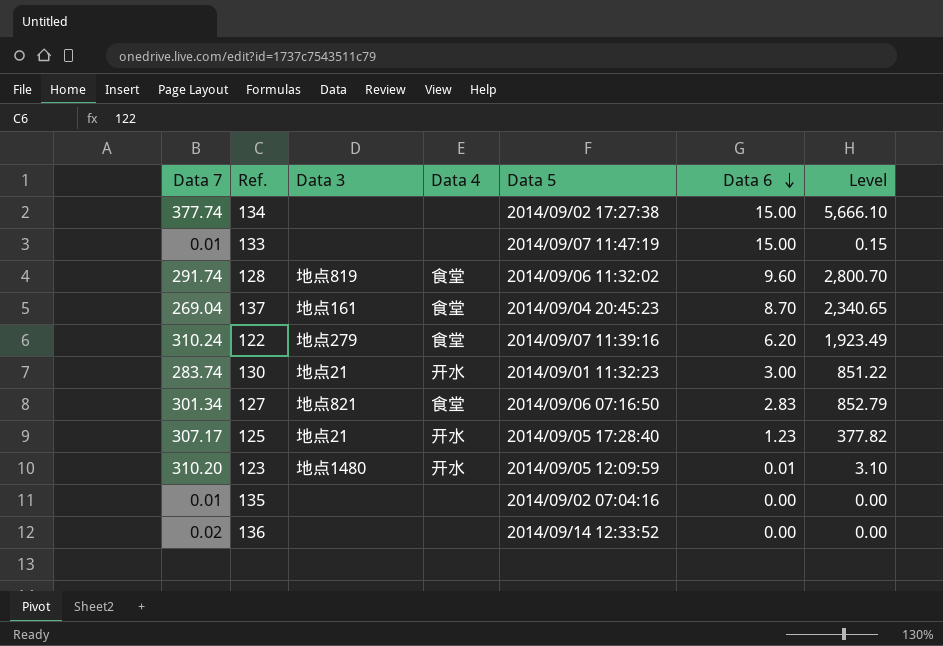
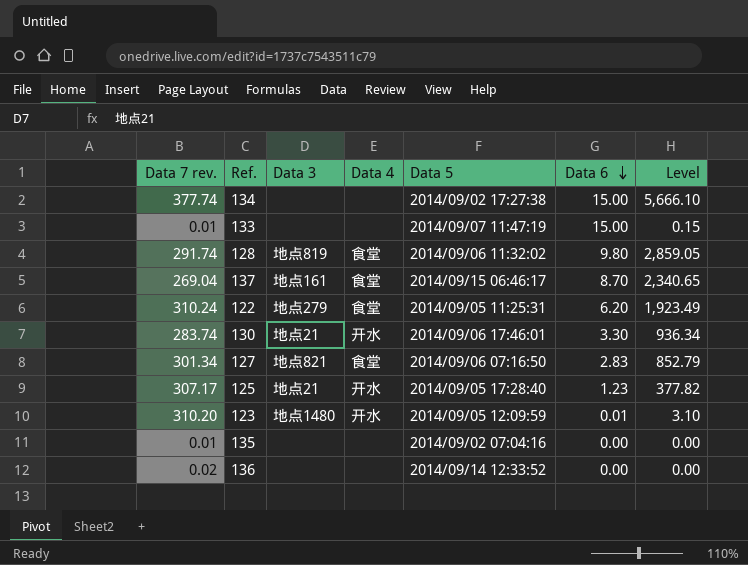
column name: Data 7 -> Data 7 rev.
128 | Data 6: 9.60 -> 9.80
128 | Level: 2,800.70 -> 2,859.05
137 | Data 5: 2014/09/04 20:45:23 -> 2014/09/15 06:46:17
122 | Data 5: 2014/09/07 11:39:16 -> 2014/09/05 11:25:31
130 | Data 5: 2014/09/01 11:32:23 -> 2014/09/06 17:46:01
130 | Data 6: 3.00 -> 3.30
130 | Level: 851.22 -> 936.34

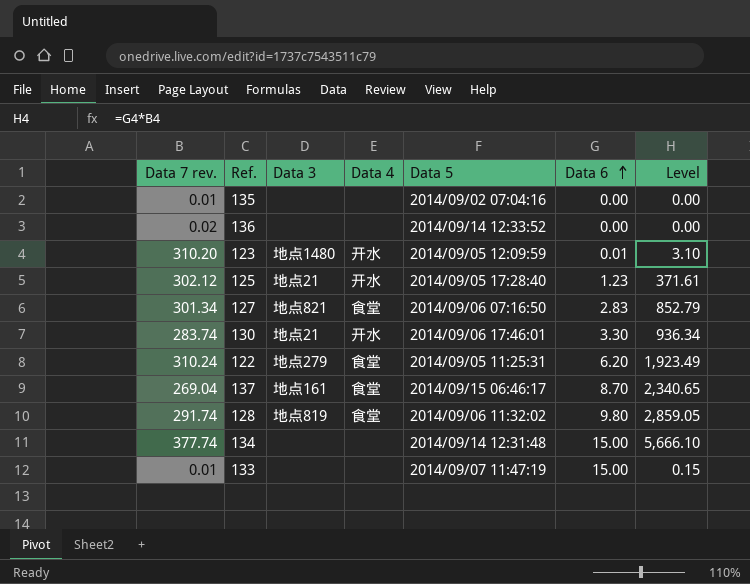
row order: Data 6 descending -> Data 6 ascending
125 | Data 7 rev.: 307.17 -> 302.12
125 | Level: 377.82 -> 371.61
134 | Data 5: 2014/09/02 17:27:38 -> 2014/09/14 12:31:48

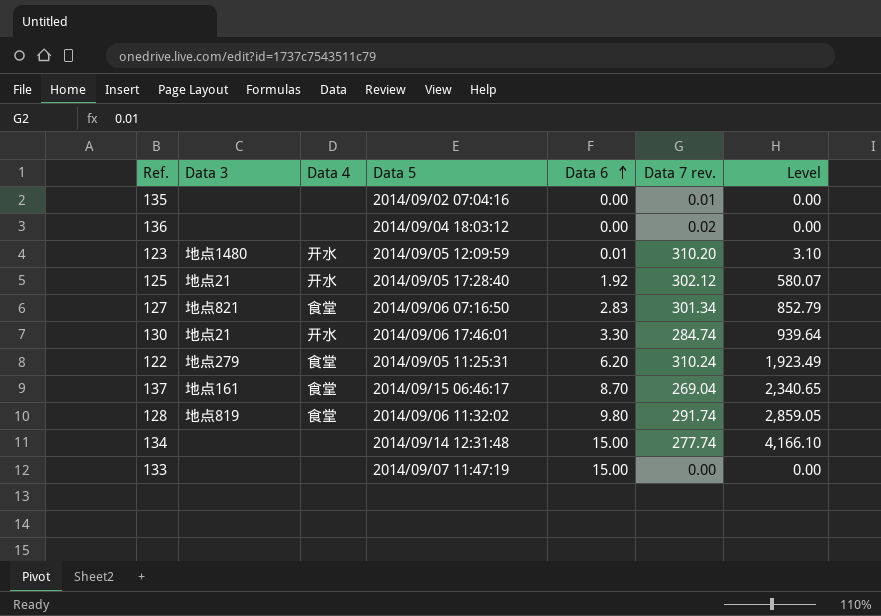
column Data 7 rev. | position: 1 -> 6
136 | Data 5: 2014/09/14 12:33:52 -> 2014/09/04 18:03:12
125 | Data 6: 1.23 -> 1.92
125 | Level: 371.61 -> 580.07
130 | Data 7 rev.: 283.74 -> 284.74
130 | Level: 936.34 -> 939.64
134 | Data 7 rev.: 377.74 -> 277.74
134 | Level: 5,666.10 -> 4,166.10
133 | Data 7 rev.: 0.01 -> 0.00
133 | Level: 0.15 -> 0.00

